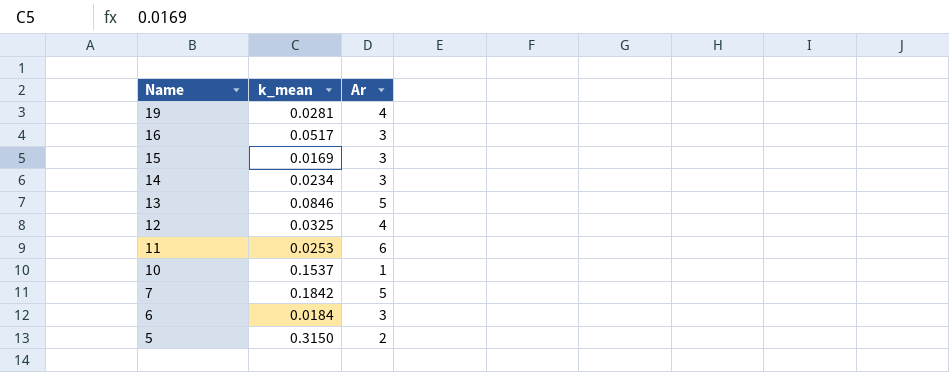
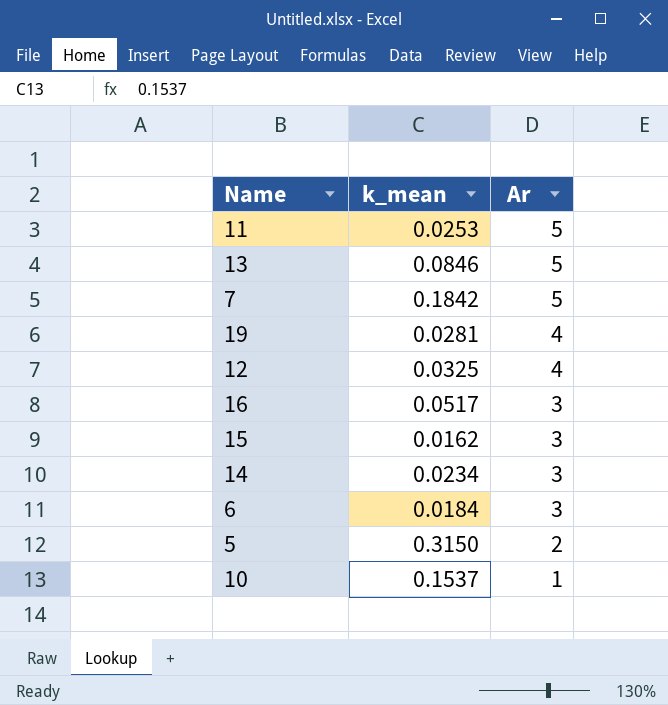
row order: Name descending -> Ar descending
11 | Ar: 6 -> 5
15 | k_mean: 0.0169 -> 0.0162

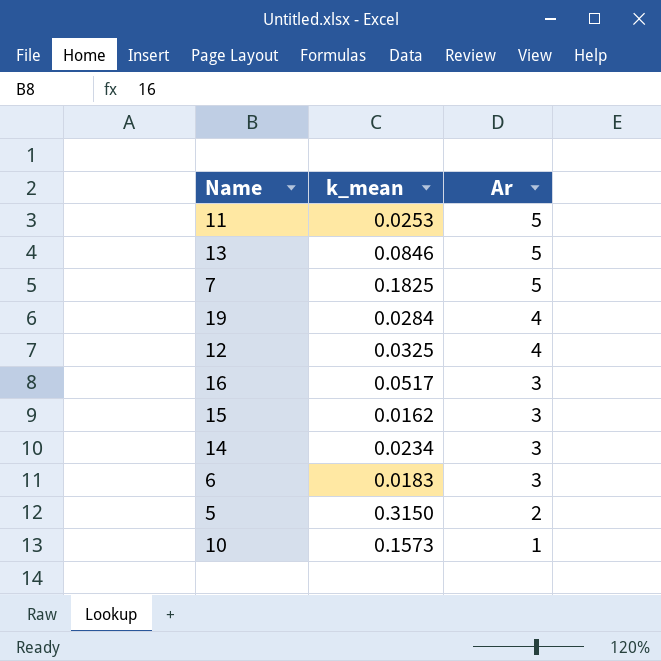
7 | k_mean: 0.1842 -> 0.1825
19 | k_mean: 0.0281 -> 0.0284
6 | k_mean: 0.0184 -> 0.0183
10 | k_mean: 0.1537 -> 0.1573

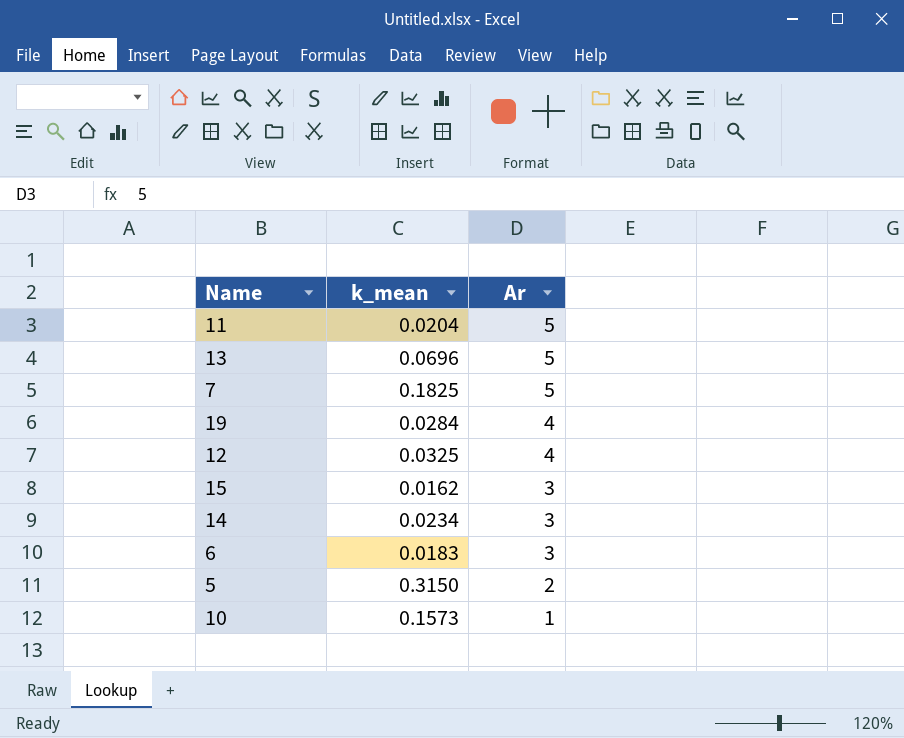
row 16: 0.0517 | 3 -> none
11 | k_mean: 0.0253 -> 0.0204
13 | k_mean: 0.0846 -> 0.0696

